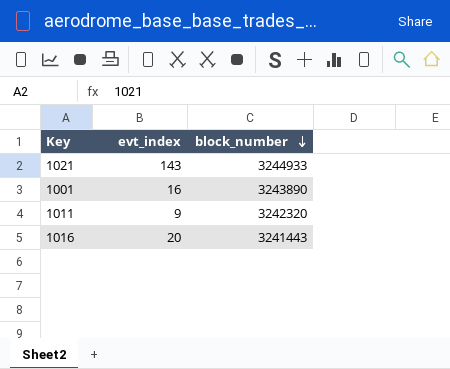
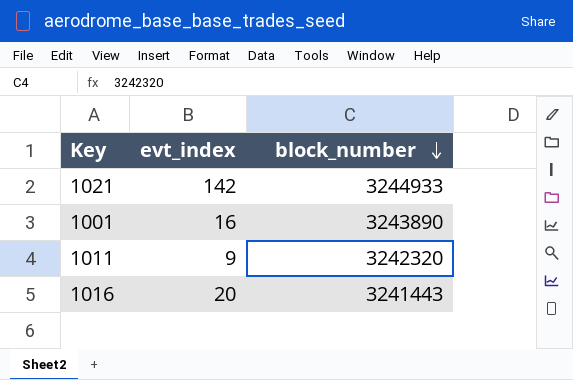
1021 | evt_index: 143 -> 142

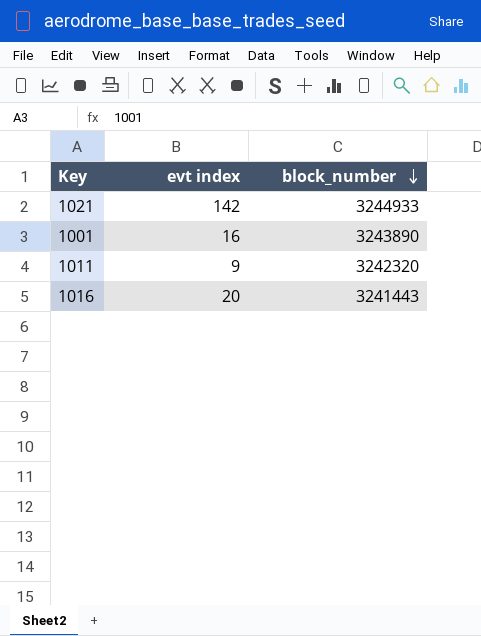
column name: evt_index -> evt index

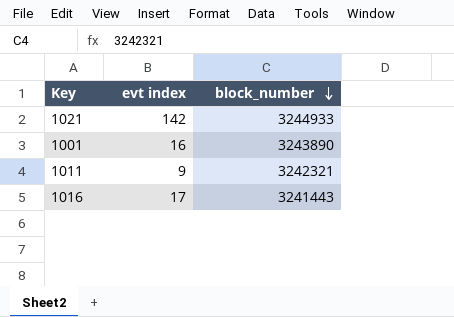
1011 | block_number: 3242320 -> 3242321
1016 | evt index: 20 -> 17

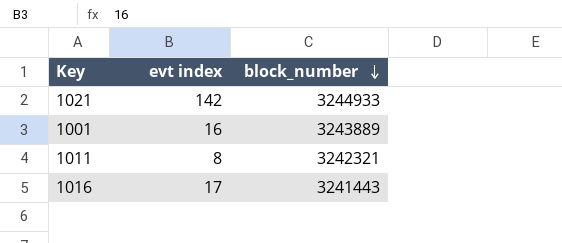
1001 | block_number: 3243890 -> 3243889
1011 | evt index: 9 -> 8

